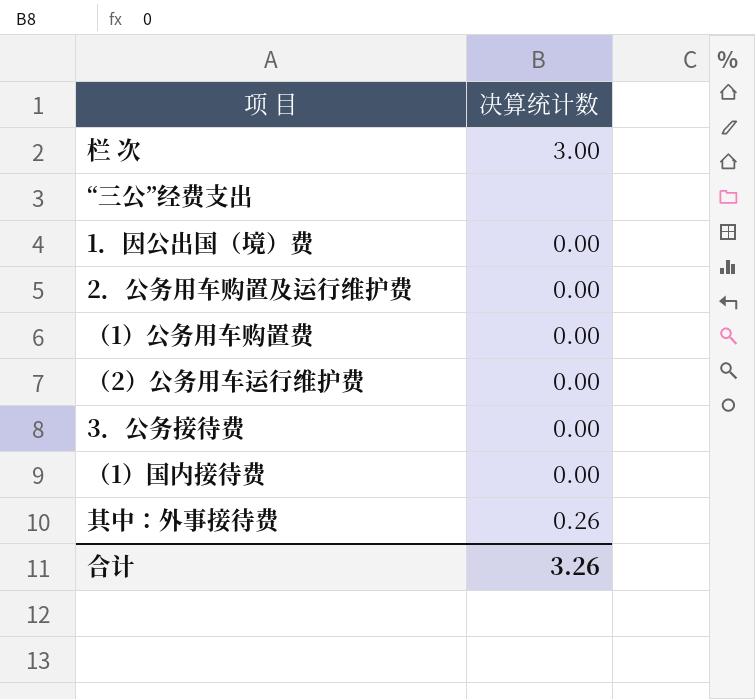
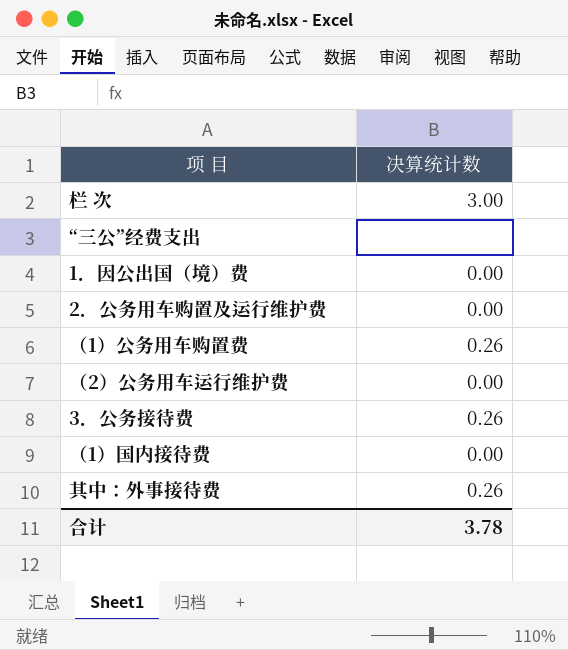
（1）公务用车购置费 | 决算统计数: 0.00 -> 0.26
3．公务接待费 | 决算统计数: 0.00 -> 0.26
合计 | 决算统计数: 3.26 -> 3.78

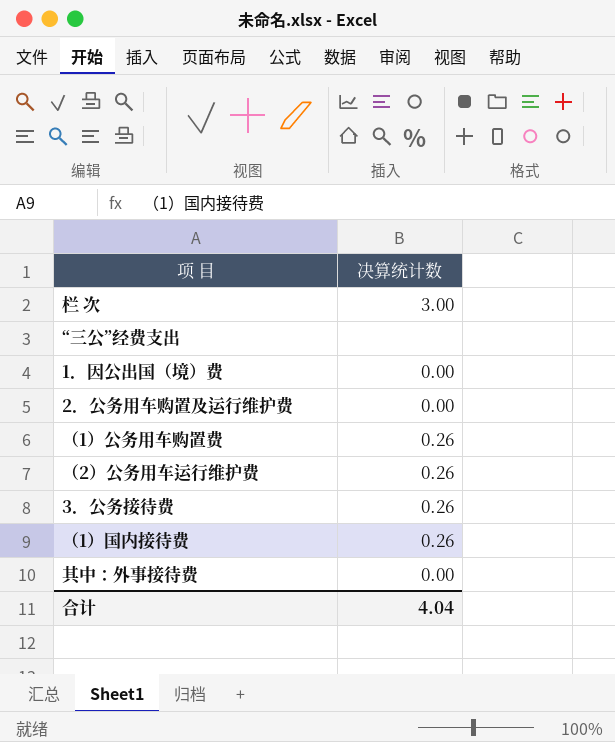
（2）公务用车运行维护费 | 决算统计数: 0.00 -> 0.26
（1）国内接待费 | 决算统计数: 0.00 -> 0.26
其中：外事接待费 | 决算统计数: 0.26 -> 0.00
合计 | 决算统计数: 3.78 -> 4.04

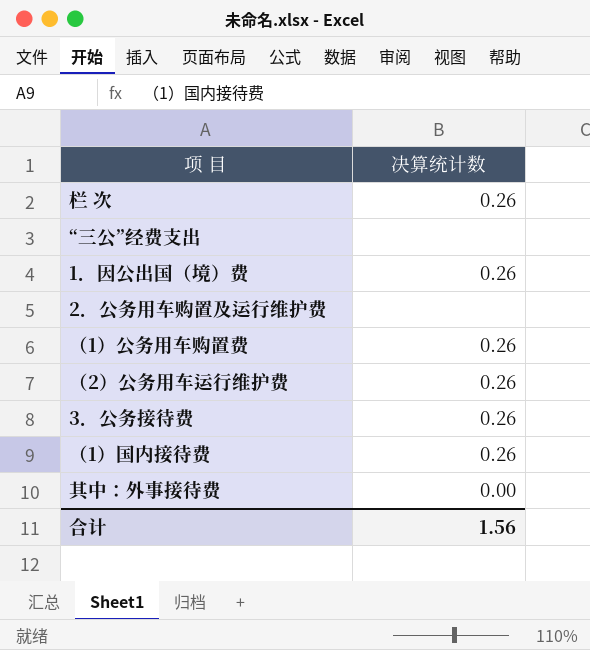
栏 次 | 决算统计数: 3.00 -> 0.26
1．因公出国（境）费 | 决算统计数: 0.00 -> 0.26
2．公务用车购置及运行维护费 | 决算统计数: 0.00 -> none
合计 | 决算统计数: 4.04 -> 1.56

